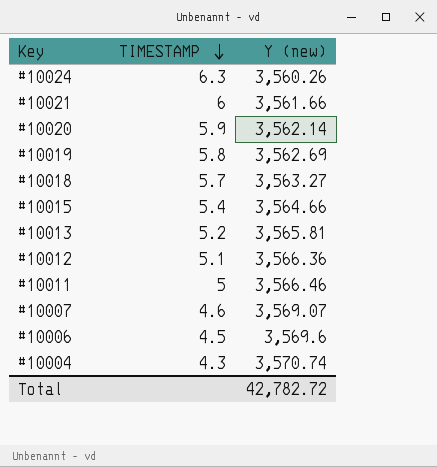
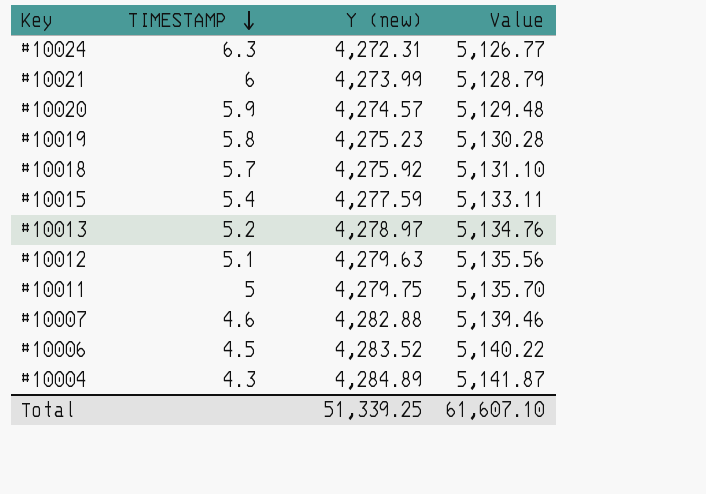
column Value | formula: none -> [Y (new)] * 1.2
#10024 | Y (new): 3,560.26 -> 4,272.31
#10021 | Y (new): 3,561.66 -> 4,273.99
#10020 | Y (new): 3,562.14 -> 4,274.57
#10019 | Y (new): 3,562.69 -> 4,275.23
#10018 | Y (new): 3,563.27 -> 4,275.92
#10015 | Y (new): 3,564.66 -> 4,277.59
#10013 | Y (new): 3,565.81 -> 4,278.97
#10012 | Y (new): 3,566.36 -> 4,279.63
#10011 | Y (new): 3,566.46 -> 4,279.75
#10007 | Y (new): 3,569.07 -> 4,282.88
#10006 | Y (new): 3,569.6 -> 4,283.52
#10004 | Y (new): 3,570.74 -> 4,284.89
Total | Y (new): 42,782.72 -> 51,339.25

